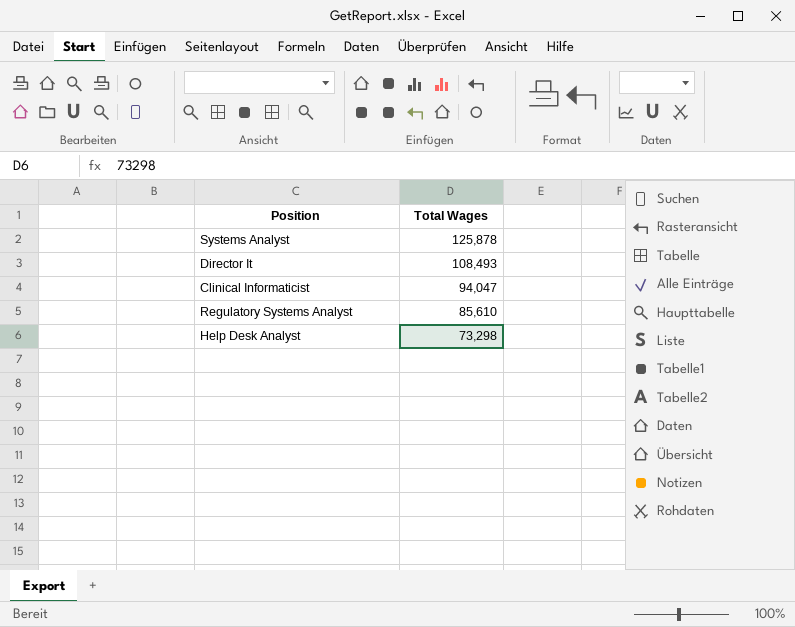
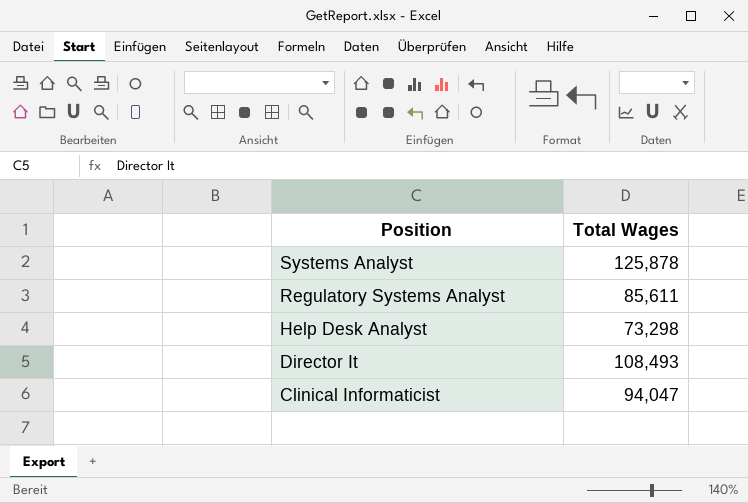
row order: Total Wages descending -> Position descending
Regulatory Systems Analyst | Total Wages: 85,610 -> 85,611

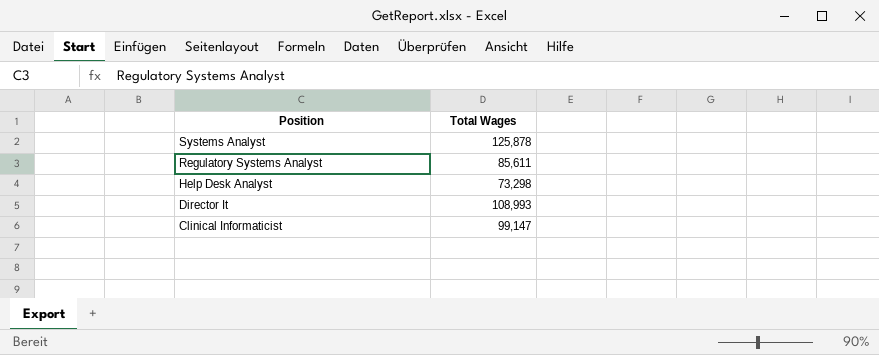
Director It | Total Wages: 108,493 -> 108,993
Clinical Informaticist | Total Wages: 94,047 -> 99,147

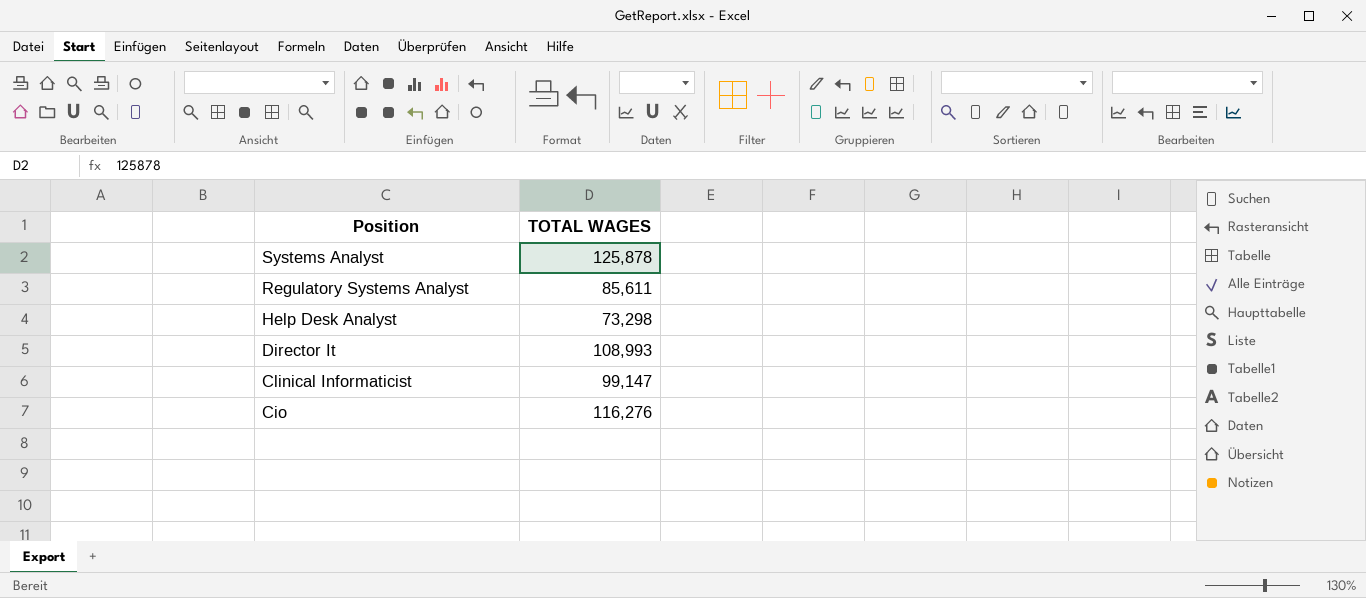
column name: Total Wages -> TOTAL WAGES
row Cio: none -> 116,276

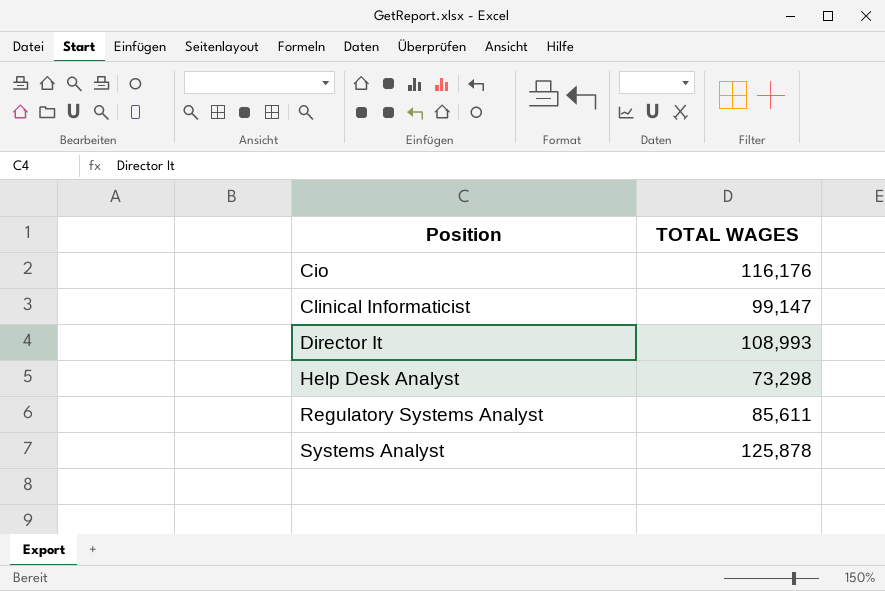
row order: Position descending -> Position ascending
Cio | TOTAL WAGES: 116,276 -> 116,176

